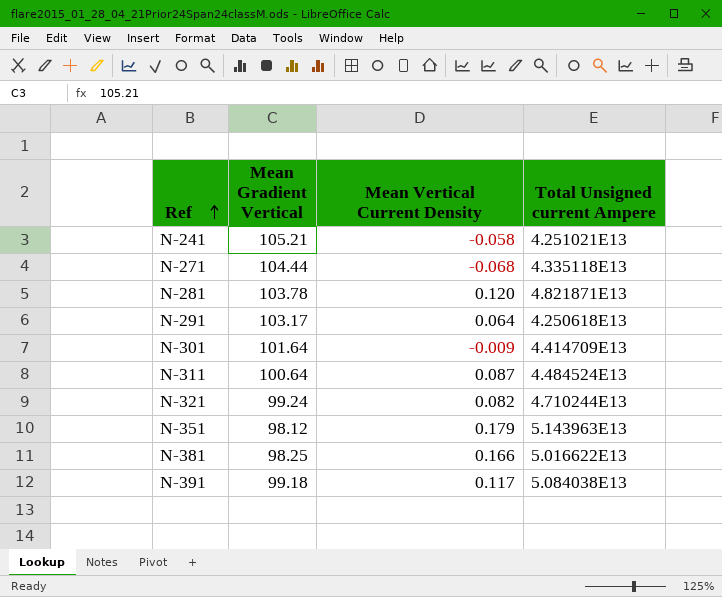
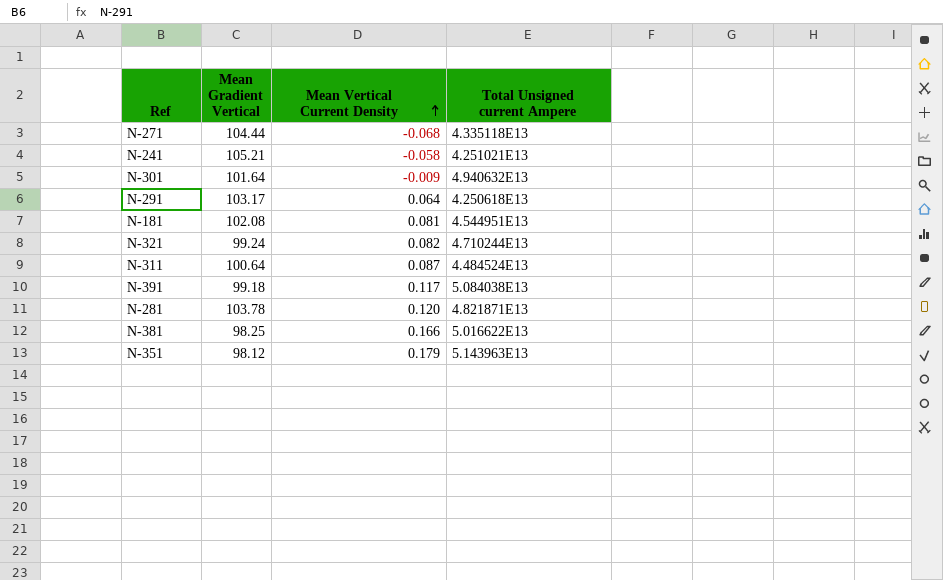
row order: Ref ascending -> Mean Vertical Current Density ascending
N-301 | Total Unsigned current Ampere: 4.414709E13 -> 4.940632E13
row N-181: none -> 102.08 | 0.081 | 4.544951E13

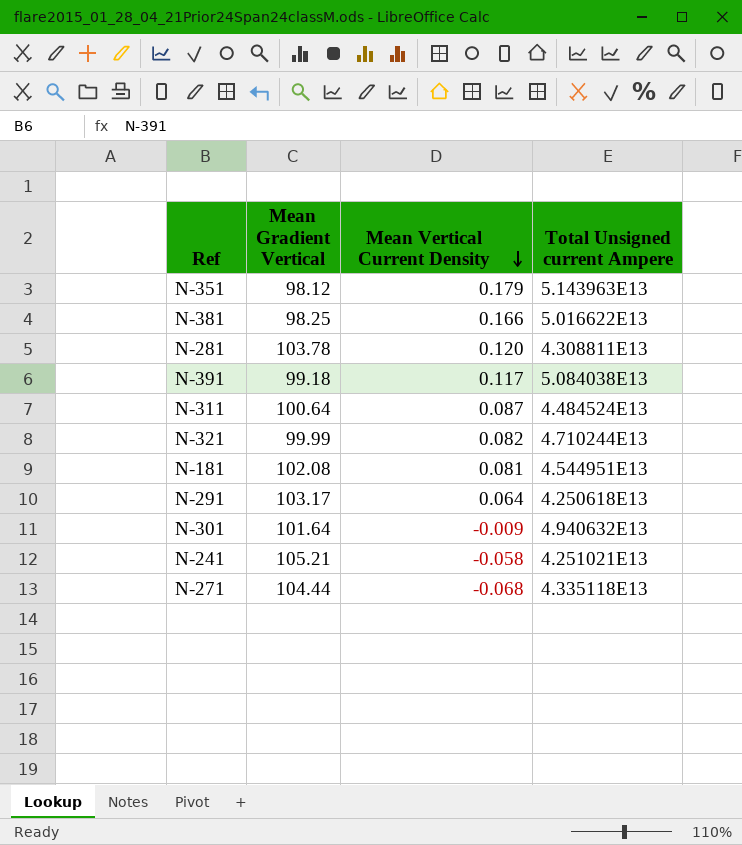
row order: Mean Vertical Current Density ascending -> Mean Vertical Current Density descending
N-281 | Total Unsigned current Ampere: 4.821871E13 -> 4.308811E13
N-321 | Mean Gradient Vertical: 99.24 -> 99.99

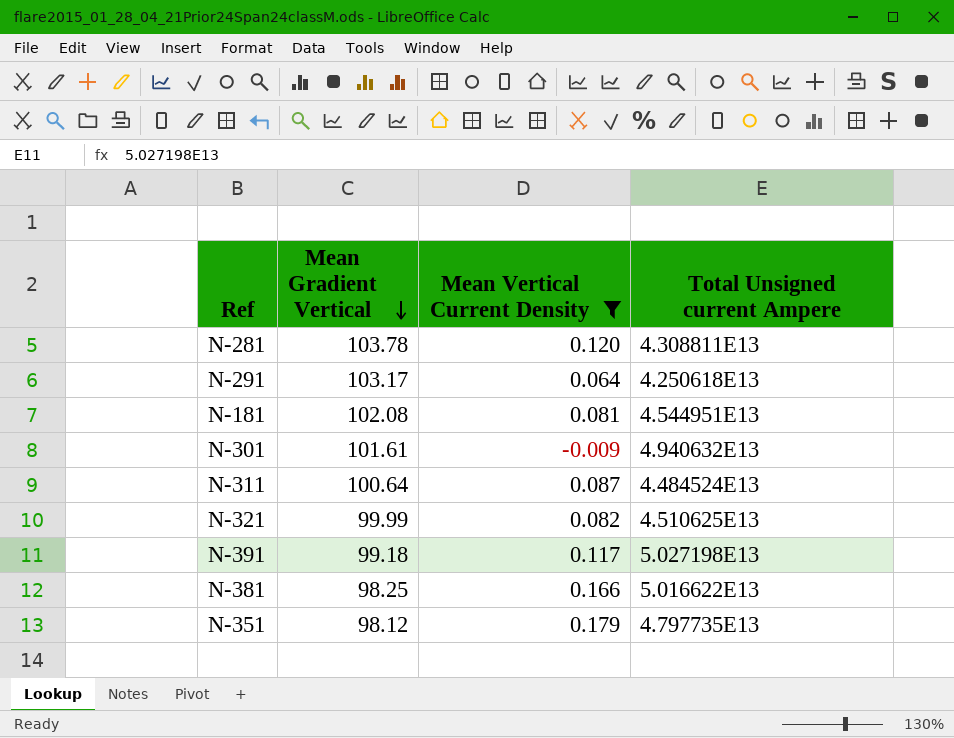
filter: none -> Mean Vertical Current Density >= -0.009
row order: Mean Vertical Current Density descending -> Mean Gradient Vertical descending
N-301 | Mean Gradient Vertical: 101.64 -> 101.61
N-321 | Total Unsigned current Ampere: 4.710244E13 -> 4.510625E13
N-391 | Total Unsigned current Ampere: 5.084038E13 -> 5.027198E13
N-351 | Total Unsigned current Ampere: 5.143963E13 -> 4.797735E13

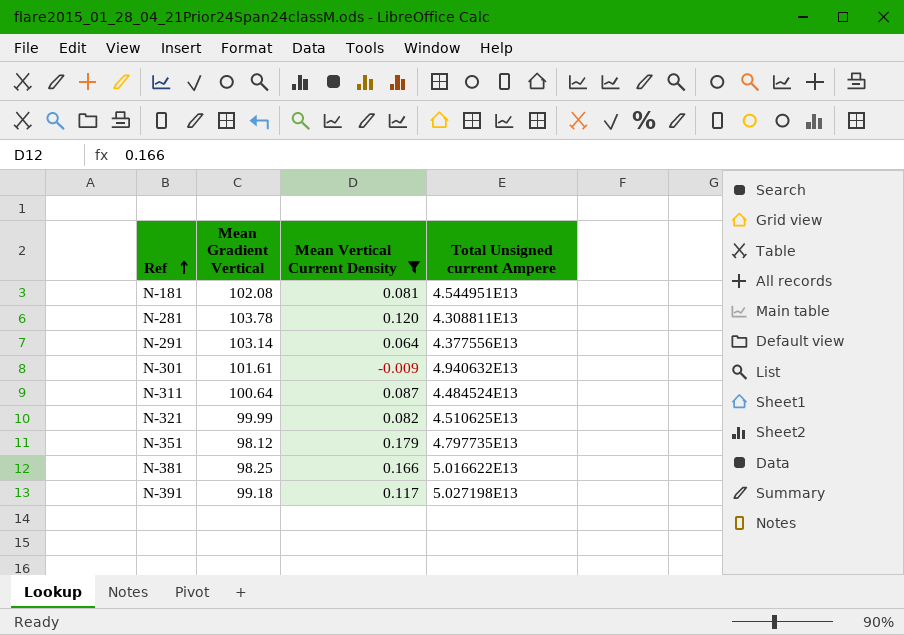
row order: Mean Gradient Vertical descending -> Ref ascending
N-291 | Mean Gradient Vertical: 103.17 -> 103.14
N-291 | Total Unsigned current Ampere: 4.250618E13 -> 4.377556E13

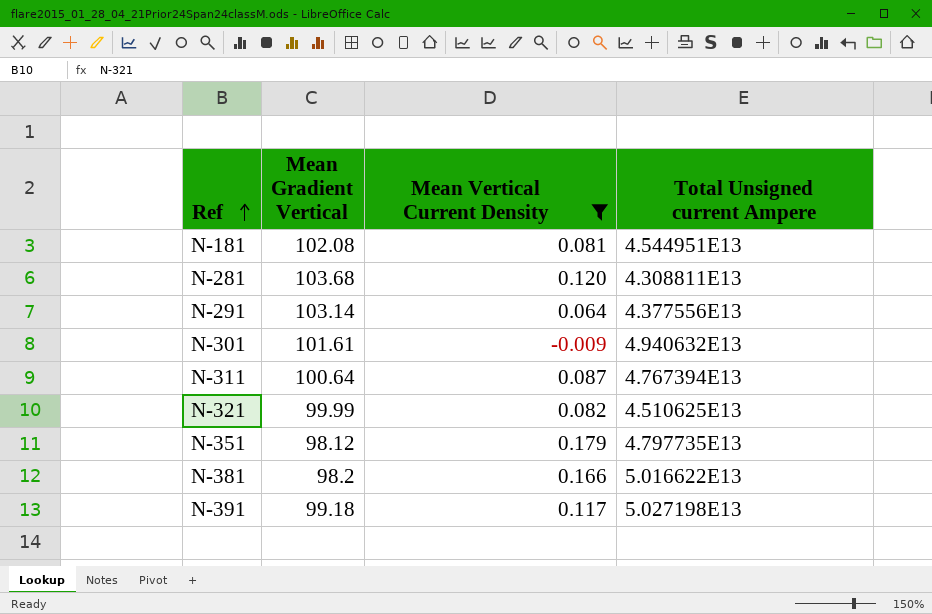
N-281 | Mean Gradient Vertical: 103.78 -> 103.68
N-311 | Total Unsigned current Ampere: 4.484524E13 -> 4.767394E13
N-381 | Mean Gradient Vertical: 98.25 -> 98.2

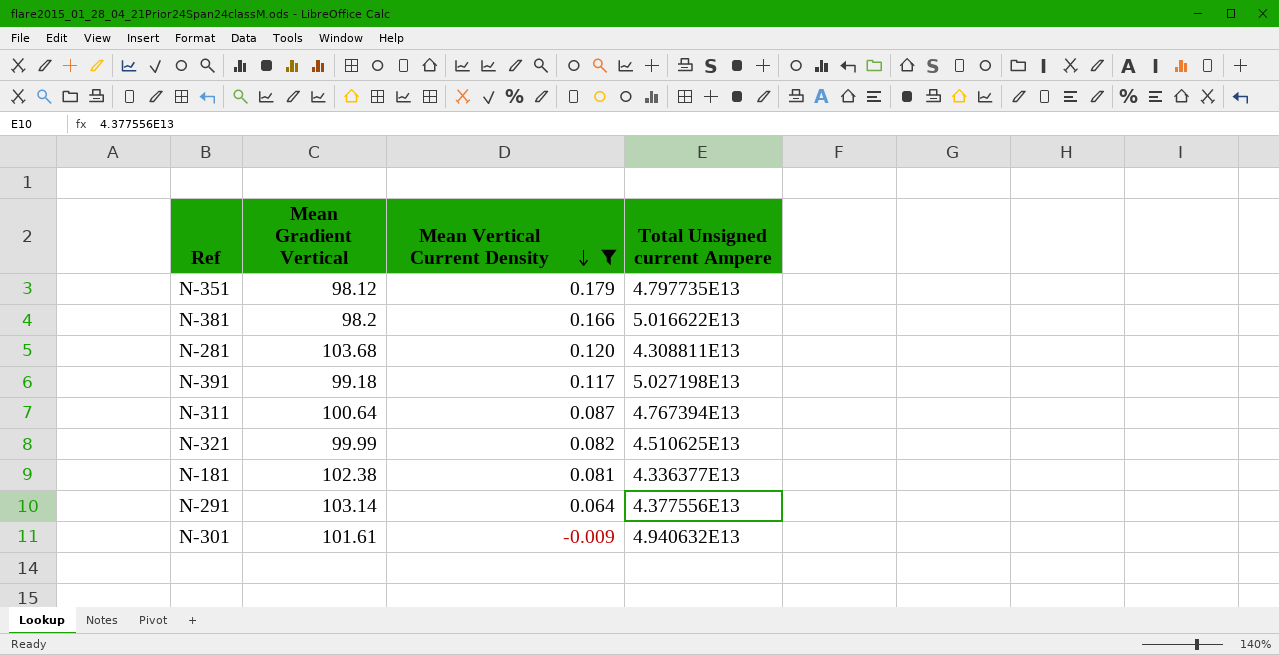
row order: Ref ascending -> Mean Vertical Current Density descending
N-181 | Mean Gradient Vertical: 102.08 -> 102.38
N-181 | Total Unsigned current Ampere: 4.544951E13 -> 4.336377E13

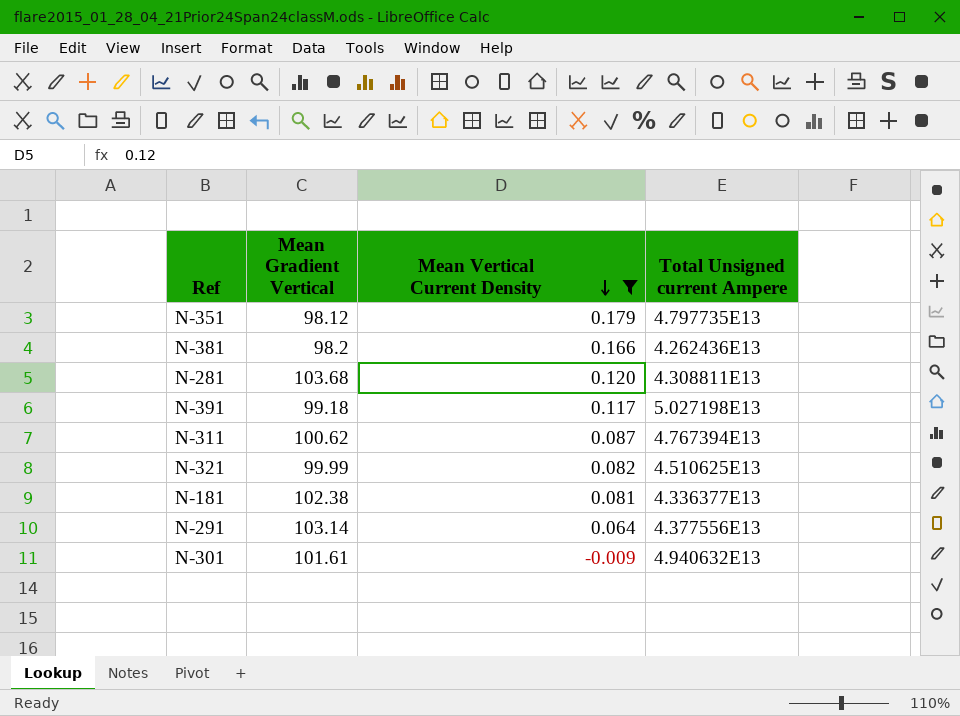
N-381 | Total Unsigned current Ampere: 5.016622E13 -> 4.262436E13
N-311 | Mean Gradient Vertical: 100.64 -> 100.62

